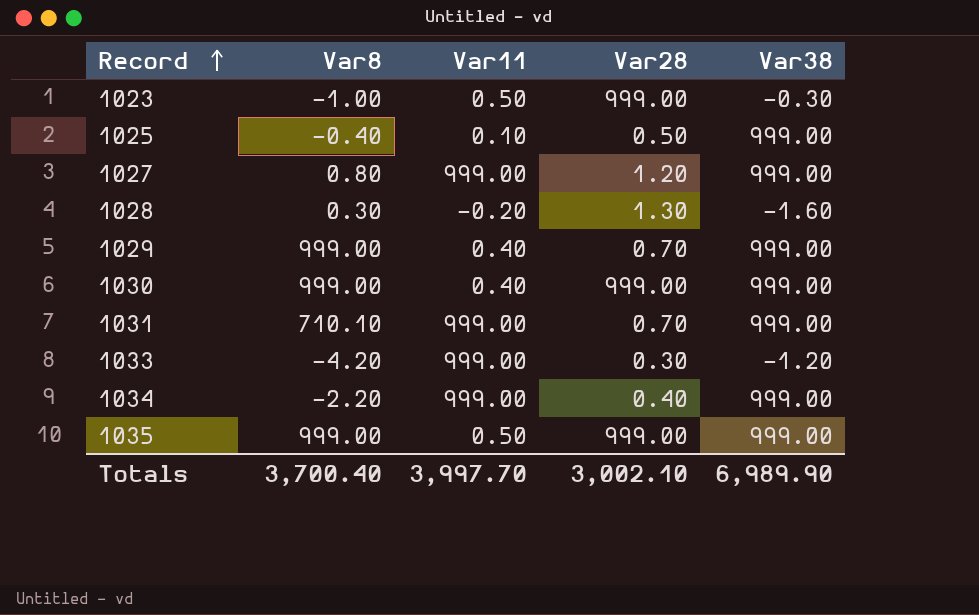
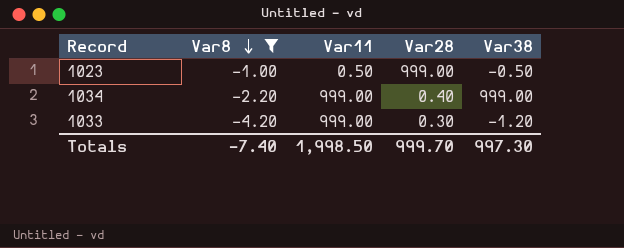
filter: none -> Var8 <= -1.00
row order: Record ascending -> Var8 descending
1023 | Var38: -0.30 -> -0.50
Totals | Var8: 3,700.40 -> -7.40
Totals | Var11: 3,997.70 -> 1,998.50
Totals | Var28: 3,002.10 -> 999.70
Totals | Var38: 6,989.90 -> 997.30

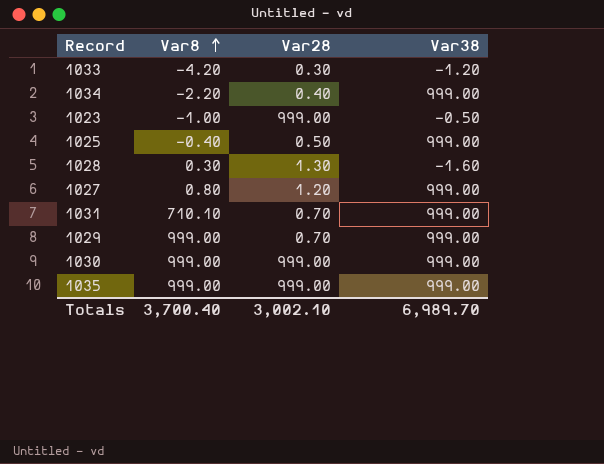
filter: Var8 <= -1.00 -> none
row order: Var8 descending -> Var8 ascending
column Var11 | position: 3 -> none
Totals | Var8: -7.40 -> 3,700.40
Totals | Var28: 999.70 -> 3,002.10
Totals | Var38: 997.30 -> 6,989.70

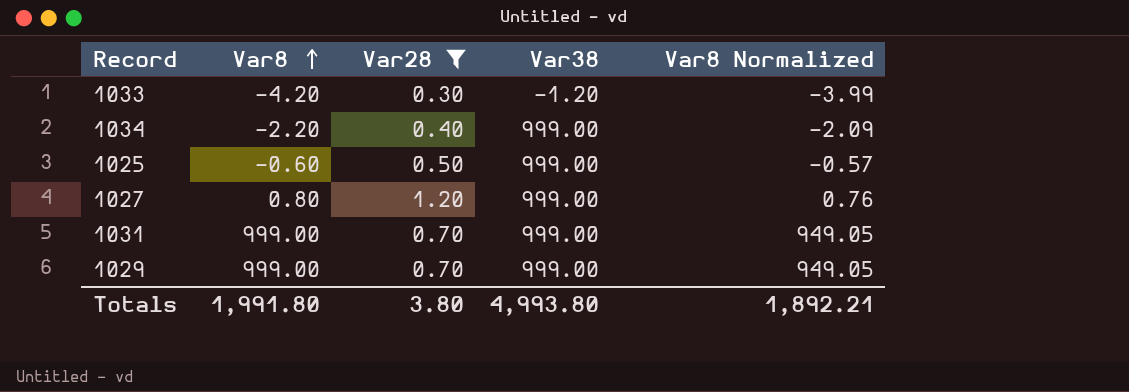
filter: none -> Var28 <= 1.20
column Var8 Normalized | formula: none -> [Var8] * 0.95
1025 | Var8: -0.40 -> -0.60
1031 | Var8: 710.10 -> 999.00
Totals | Var8: 3,700.40 -> 1,991.80
Totals | Var28: 3,002.10 -> 3.80
Totals | Var38: 6,989.70 -> 4,993.80

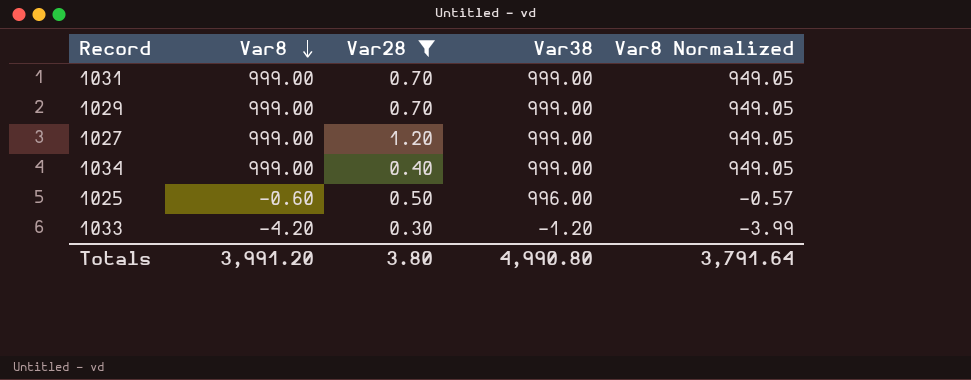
row order: Var8 ascending -> Var8 descending
1027 | Var8: 0.80 -> 999.00
1027 | Var8 Normalized: 0.76 -> 949.05
1034 | Var8: -2.20 -> 999.00
1034 | Var8 Normalized: -2.09 -> 949.05
1025 | Var38: 999.00 -> 996.00
Totals | Var8: 1,991.80 -> 3,991.20
Totals | Var38: 4,993.80 -> 4,990.80
Totals | Var8 Normalized: 1,892.21 -> 3,791.64

